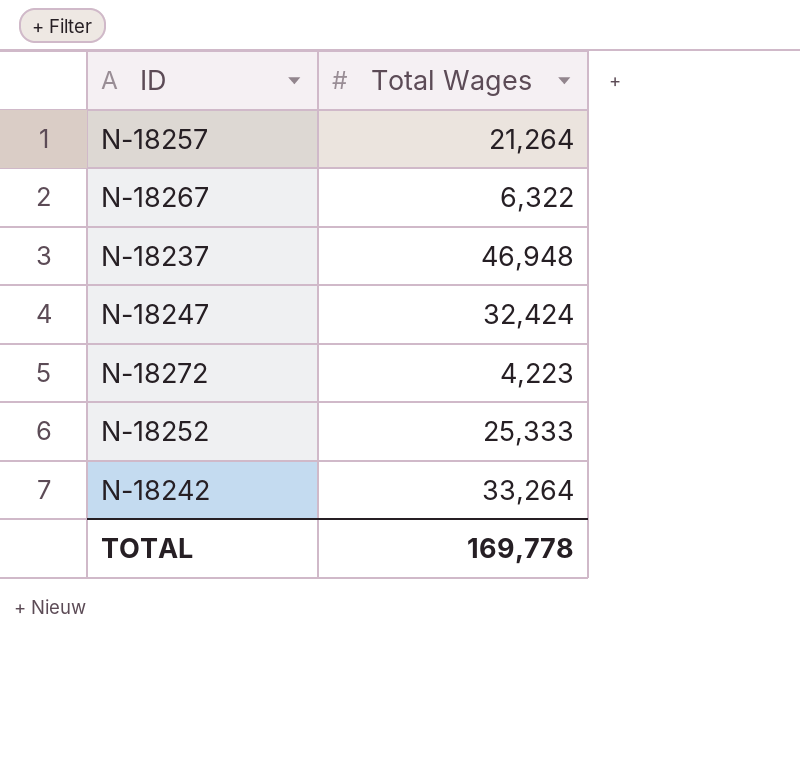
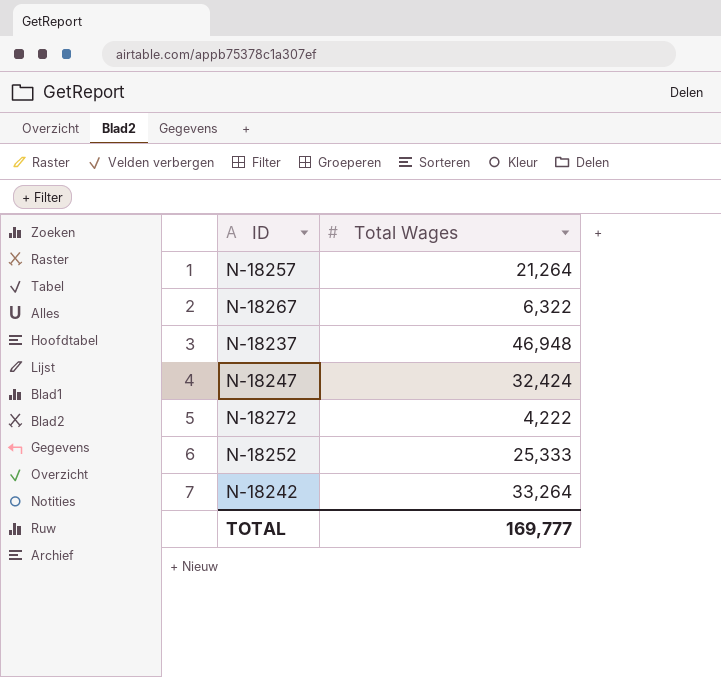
N-18272 | Total Wages: 4,223 -> 4,222
TOTAL | Total Wages: 169,778 -> 169,777

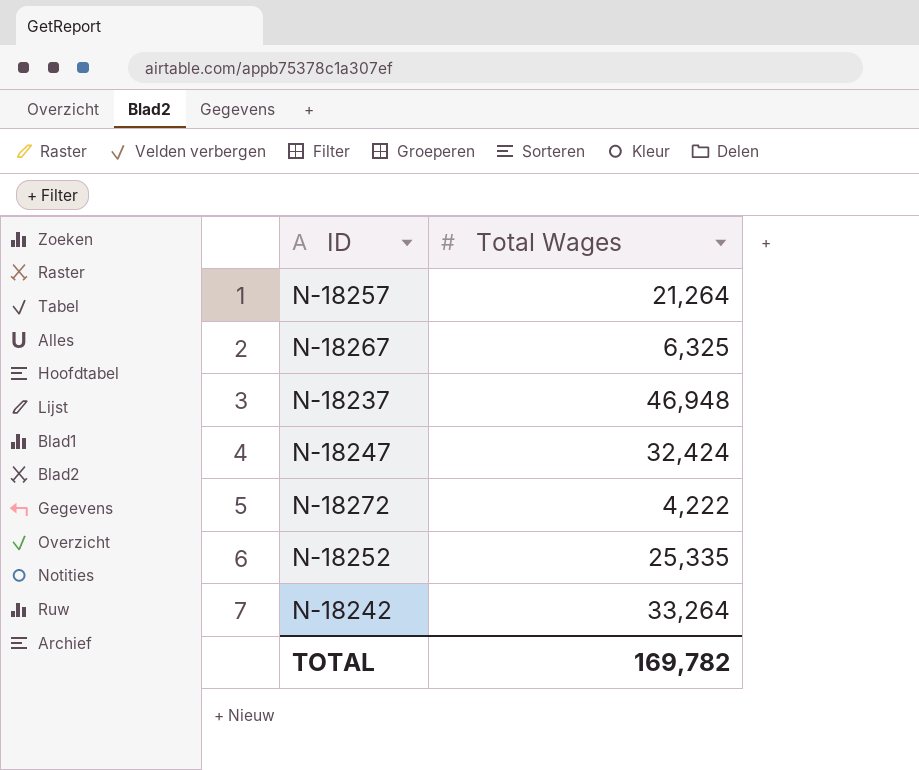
N-18267 | Total Wages: 6,322 -> 6,325
N-18252 | Total Wages: 25,333 -> 25,335
TOTAL | Total Wages: 169,777 -> 169,782

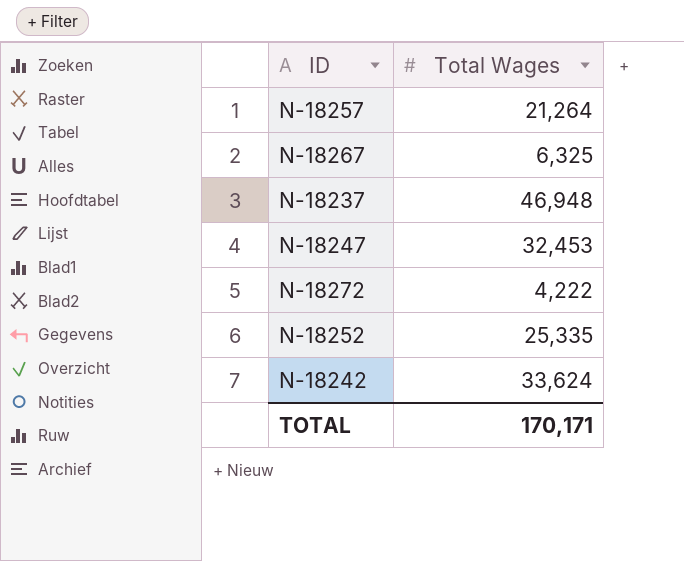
N-18247 | Total Wages: 32,424 -> 32,453
N-18242 | Total Wages: 33,264 -> 33,624
TOTAL | Total Wages: 169,782 -> 170,171

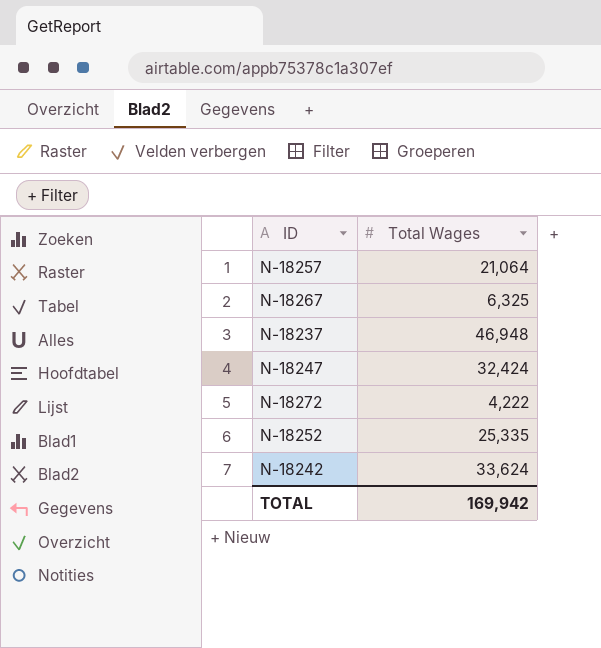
N-18257 | Total Wages: 21,264 -> 21,064
N-18247 | Total Wages: 32,453 -> 32,424
TOTAL | Total Wages: 170,171 -> 169,942

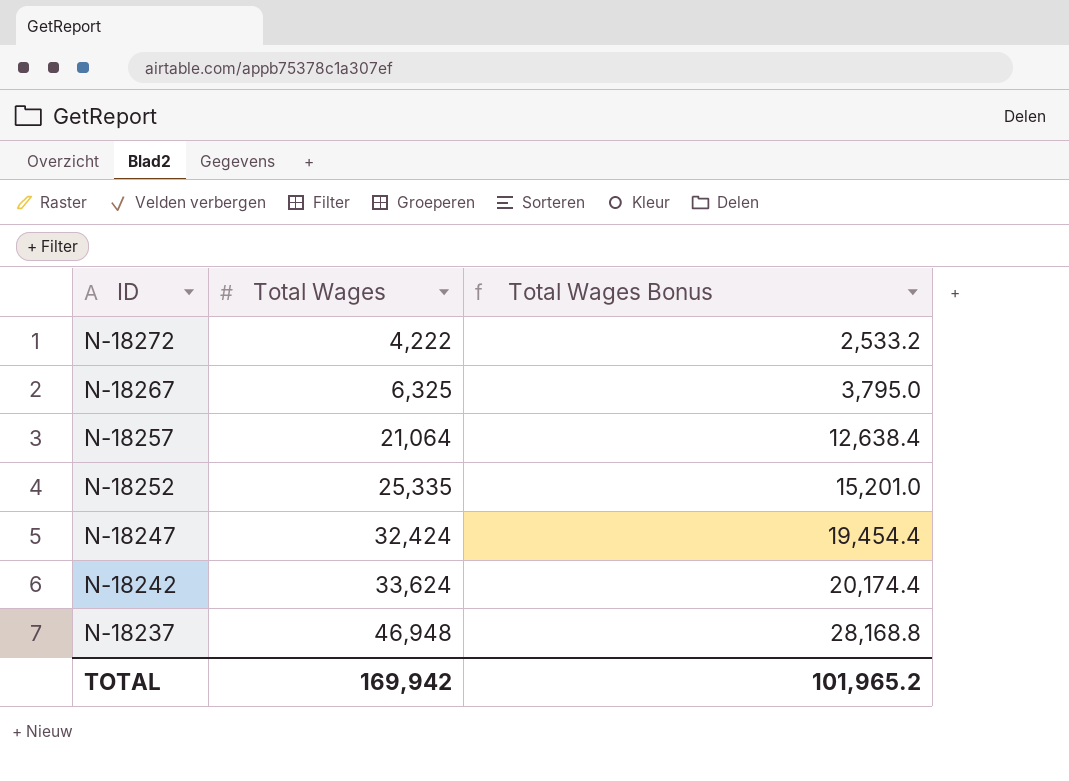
row order: none -> ID descending
column Total Wages Bonus | formula: none -> [Total Wages] * 0.6

